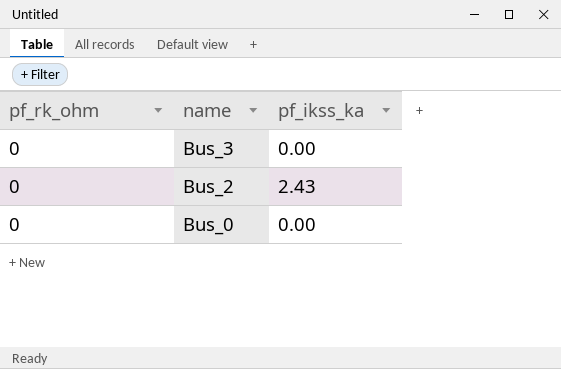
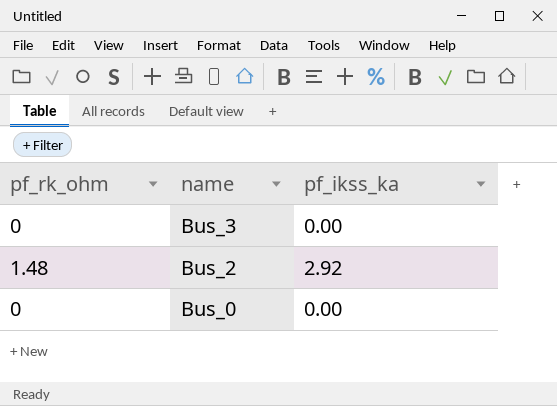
Bus_2 | pf_rk_ohm: 0 -> 1.48
Bus_2 | pf_ikss_ka: 2.43 -> 2.92

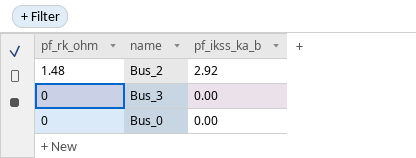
row order: name descending -> pf_rk_ohm descending
column name: pf_ikss_ka -> pf_ikss_ka_b

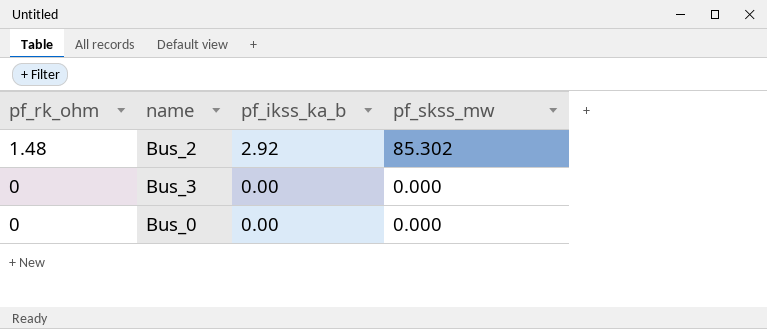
column pf_skss_mw | position: none -> 4

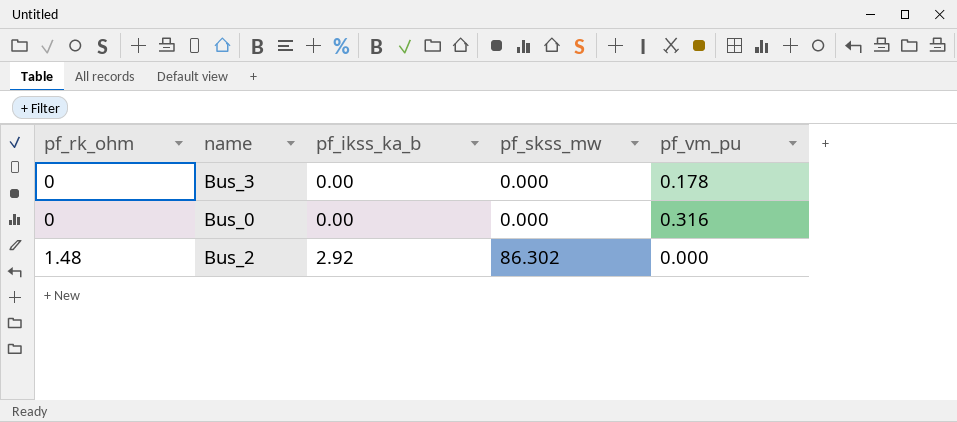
row order: pf_rk_ohm descending -> pf_rk_ohm ascending
column pf_vm_pu | position: none -> 5
Bus_2 | pf_skss_mw: 85.302 -> 86.302

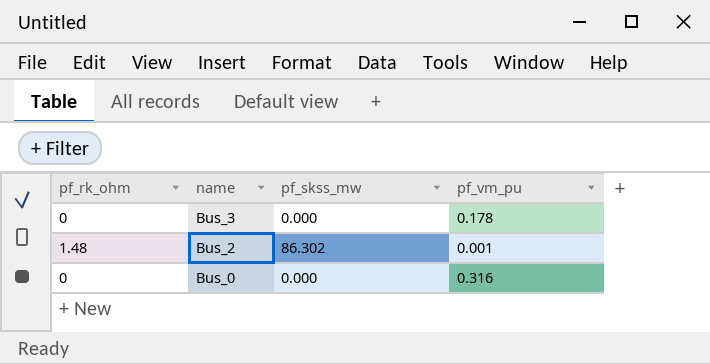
row order: pf_rk_ohm ascending -> name descending
column pf_ikss_ka_b | position: 3 -> none
Bus_2 | pf_vm_pu: 0.000 -> 0.001

